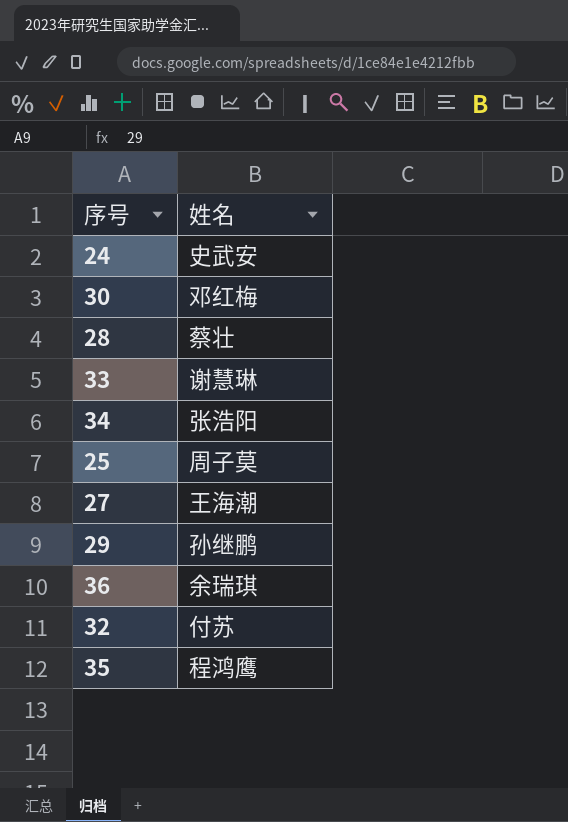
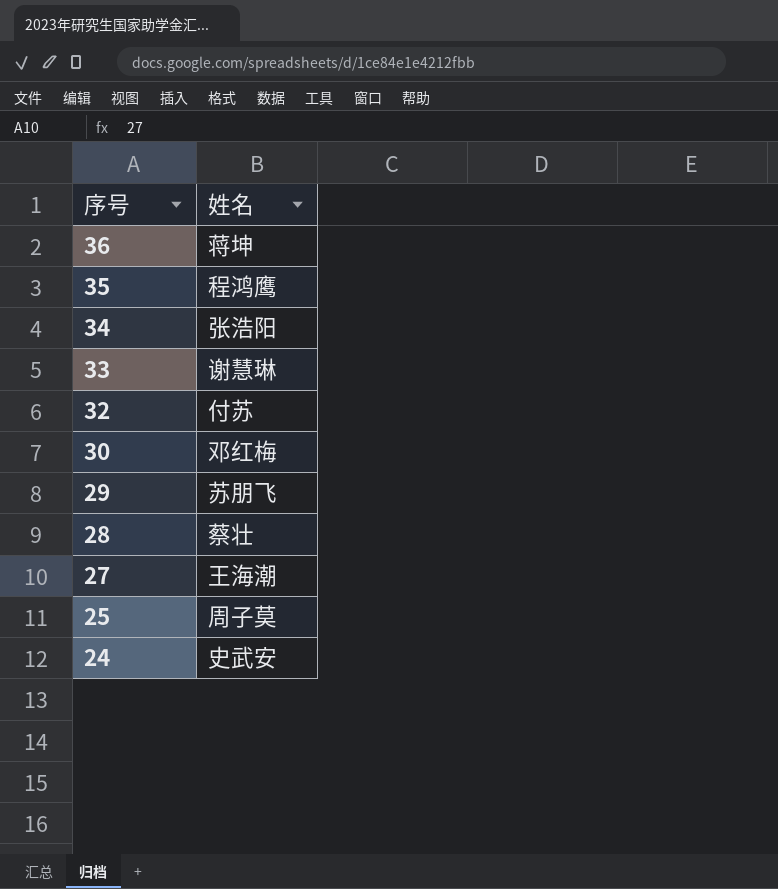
row order: none -> 序号 descending
36 | 姓名: 余瑞琪 -> 蒋坤
29 | 姓名: 孙继鹏 -> 苏朋飞

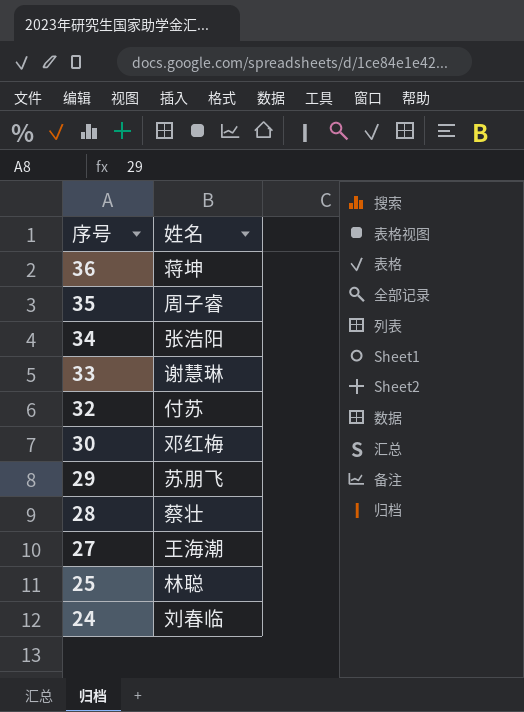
35 | 姓名: 程鸿鹰 -> 周子睿
25 | 姓名: 周子莫 -> 林聪
24 | 姓名: 史武安 -> 刘春临

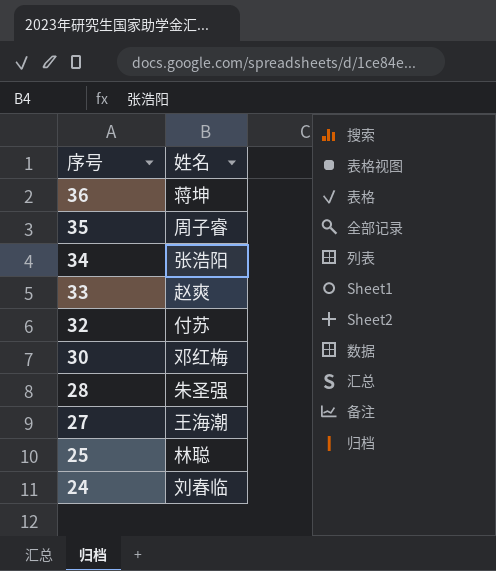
row 29: 苏朋飞 -> none
33 | 姓名: 谢慧琳 -> 赵爽
28 | 姓名: 蔡壮 -> 朱圣强

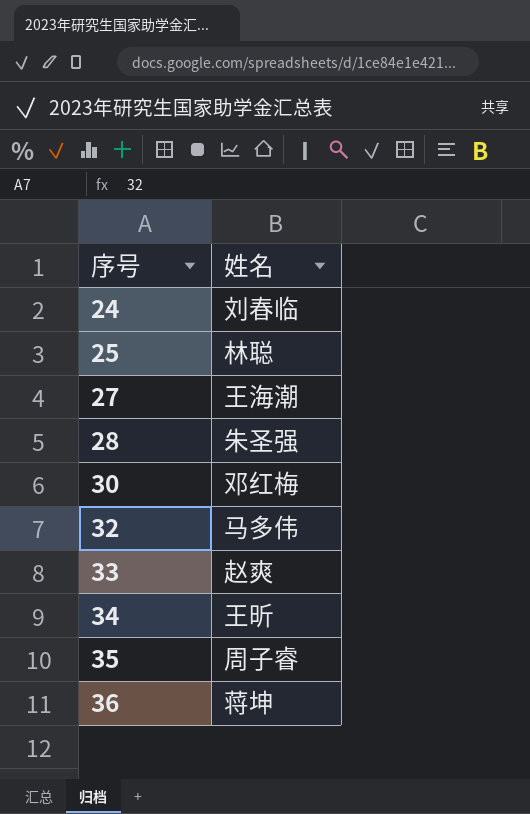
row order: 序号 descending -> 序号 ascending
32 | 姓名: 付苏 -> 马多伟
34 | 姓名: 张浩阳 -> 王昕

